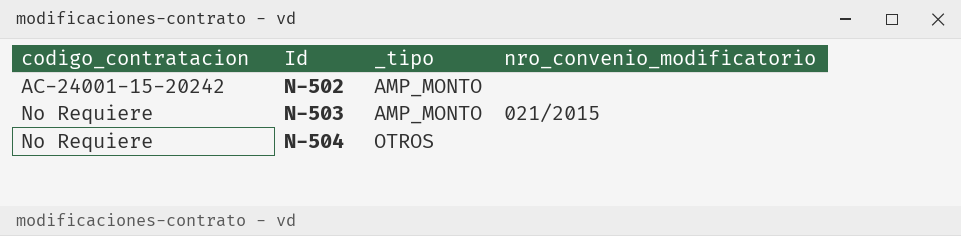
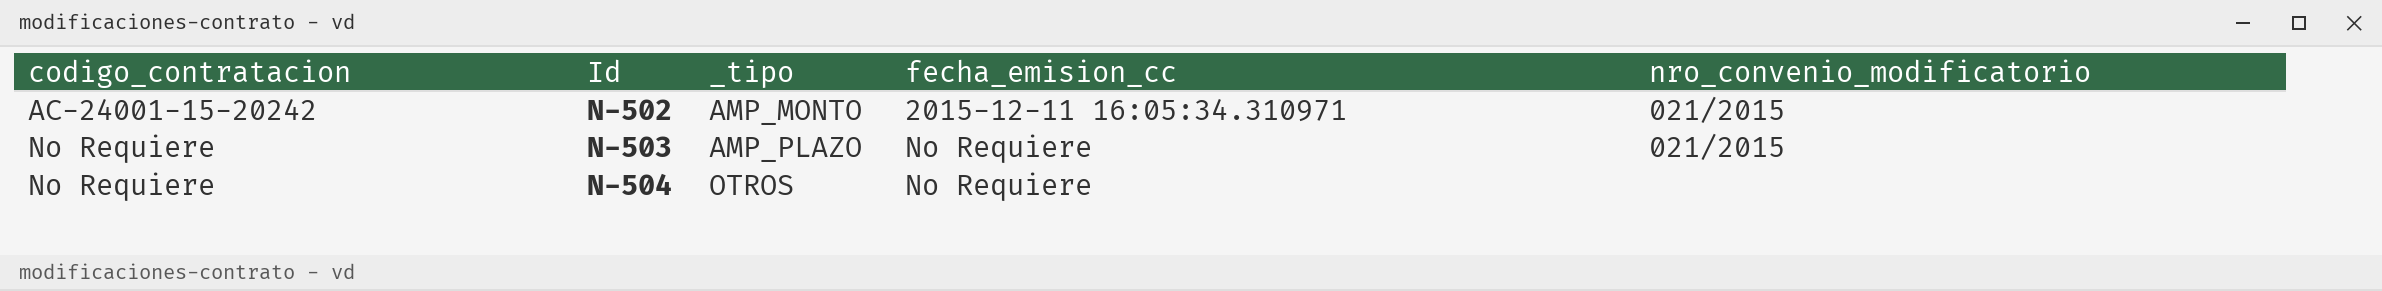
column fecha_emision_cc | position: none -> 4
N-502 | nro_convenio_modificatorio: none -> 021/2015
N-503 | _tipo: AMP_MONTO -> AMP_PLAZO

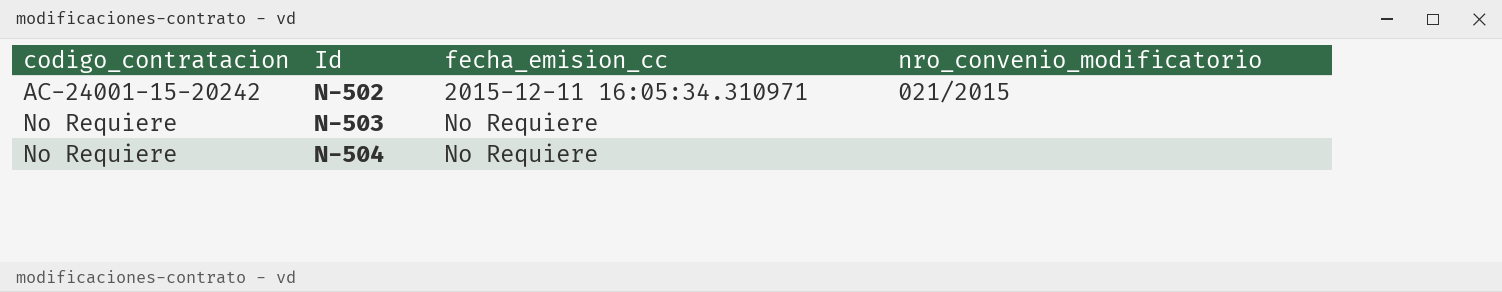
column _tipo | position: 3 -> none
N-503 | nro_convenio_modificatorio: 021/2015 -> none

